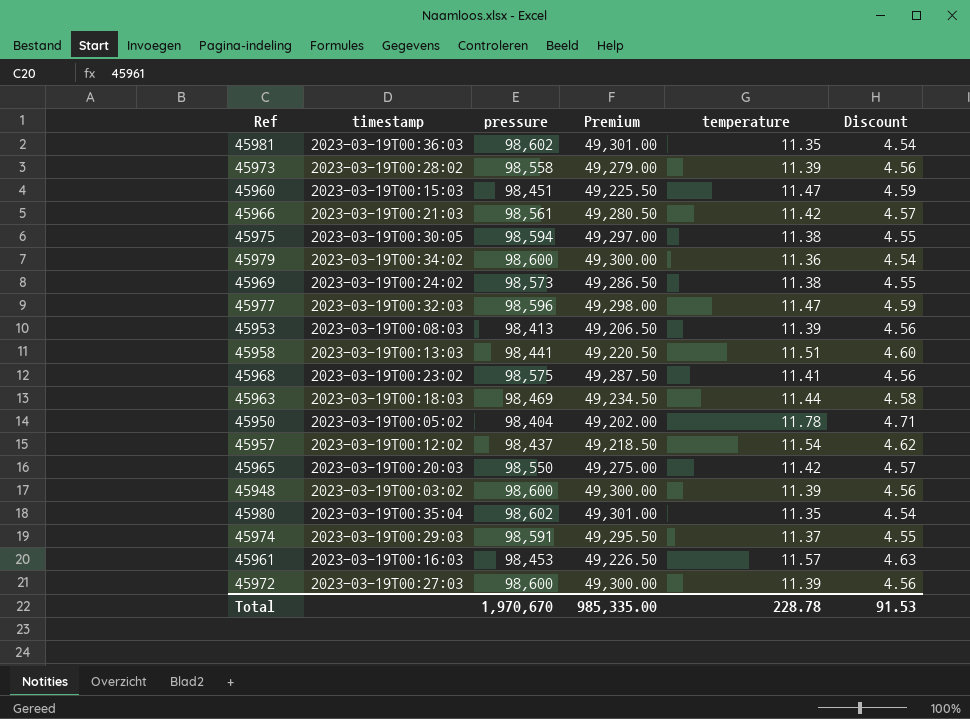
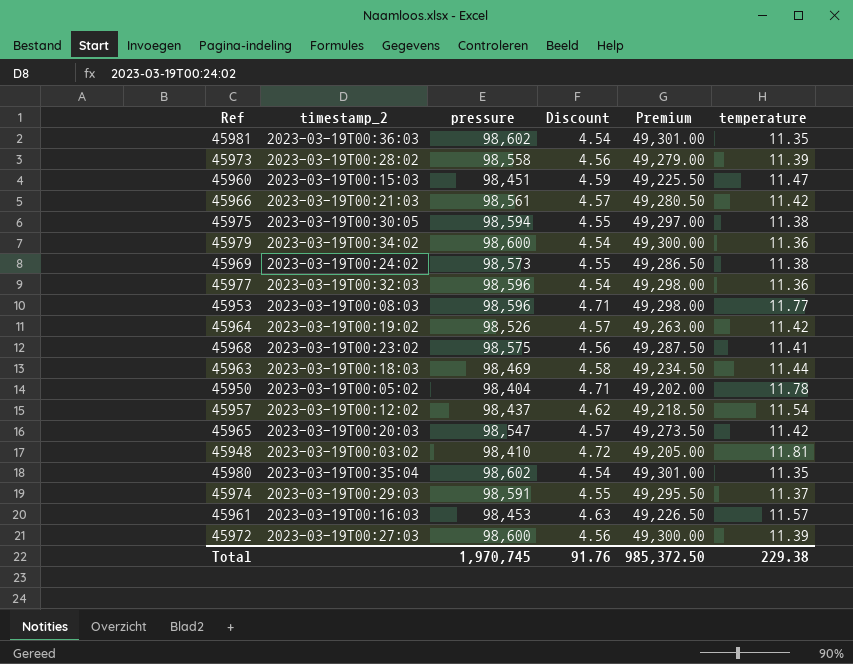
column name: timestamp -> timestamp_2
column Discount | position: 6 -> 4
row 45958: 2023-03-19T00:13:03 | 98,441 | 49,220.50 | 11.51 | 4.60 -> none
45977 | Discount: 4.59 -> 4.54
45977 | temperature: 11.47 -> 11.36
45953 | pressure: 98,413 -> 98,596
45953 | Discount: 4.56 -> 4.71
45953 | Premium: 49,206.50 -> 49,298.00
45953 | temperature: 11.39 -> 11.77
row 45964: none -> 2023-03-19T00:19:02 | 98,526 | 4.57 | 49,263.00 | 11.42
45965 | pressure: 98,550 -> 98,547
45965 | Premium: 49,275.00 -> 49,273.50
45948 | pressure: 98,600 -> 98,410
45948 | Discount: 4.56 -> 4.72
45948 | Premium: 49,300.00 -> 49,205.00
45948 | temperature: 11.39 -> 11.81
Total | pressure: 1,970,670 -> 1,970,745
Total | Discount: 91.53 -> 91.76
Total | Premium: 985,335.00 -> 985,372.50
Total | temperature: 228.78 -> 229.38

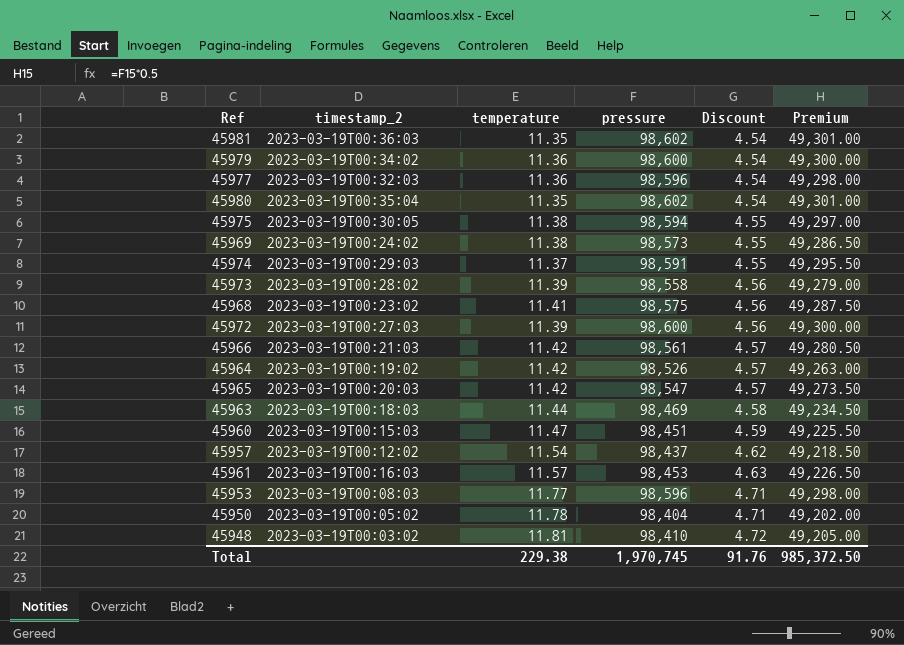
row order: none -> Discount ascending
column temperature | position: 6 -> 3

